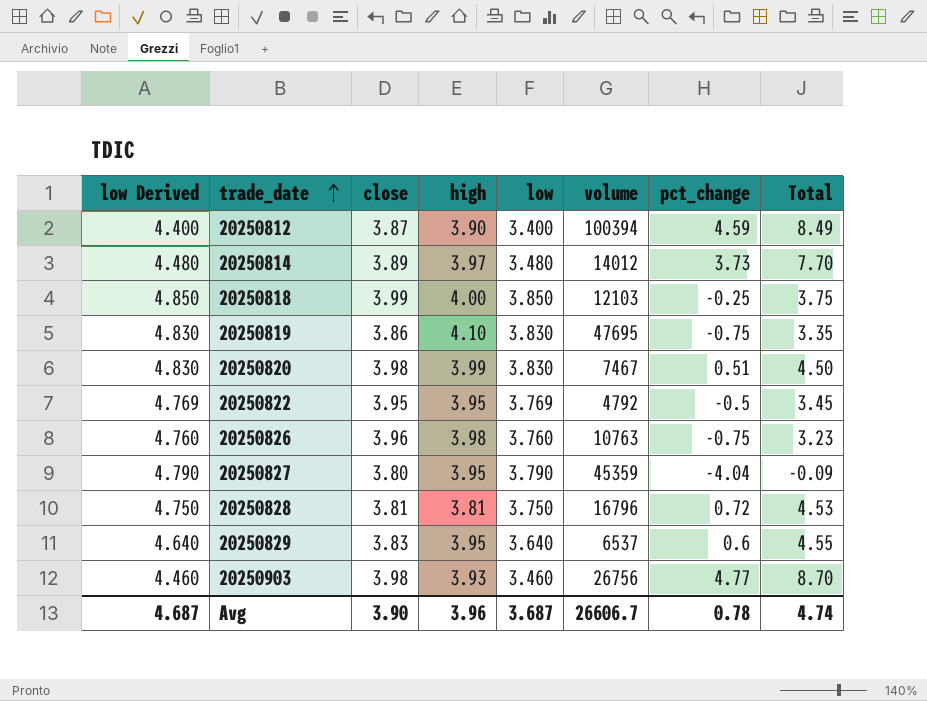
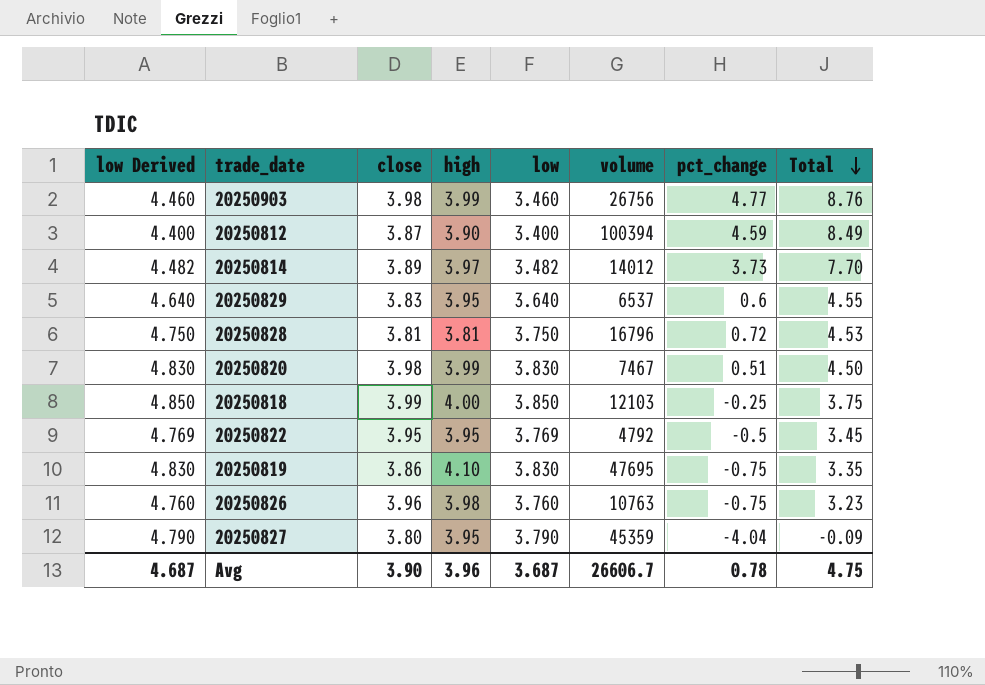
row order: trade_date ascending -> Total descending
20250903 | high: 3.93 -> 3.99
20250903 | Total: 8.70 -> 8.76
20250814 | low Derived: 4.480 -> 4.482
20250814 | low: 3.480 -> 3.482
Avg | Total: 4.74 -> 4.75

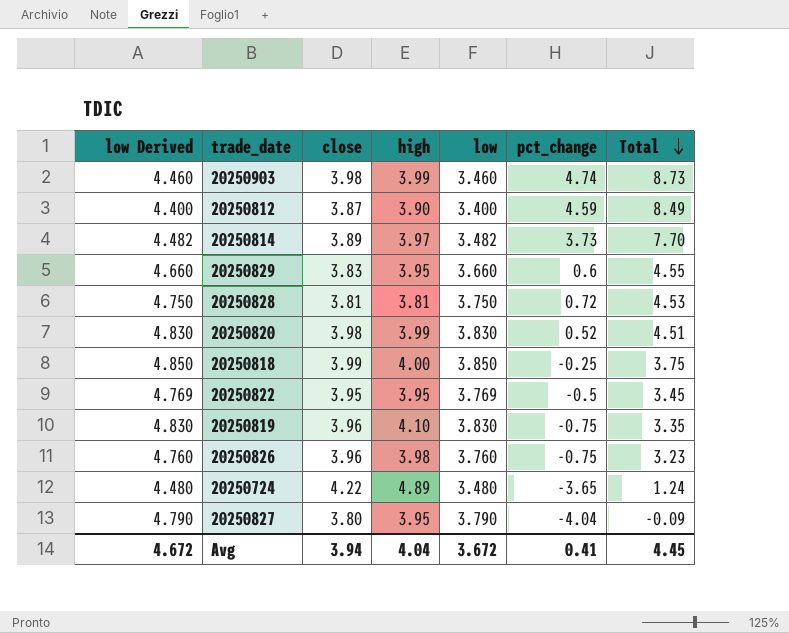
column volume | position: 6 -> none
20250903 | pct_change: 4.77 -> 4.74
20250903 | Total: 8.76 -> 8.73
20250829 | low Derived: 4.640 -> 4.660
20250829 | low: 3.640 -> 3.660
20250820 | pct_change: 0.51 -> 0.52
20250820 | Total: 4.50 -> 4.51
20250819 | close: 3.86 -> 3.96
row 20250724: none -> 4.480 | 4.22 | 4.89 | 3.480 | -3.65 | 1.24
Avg | low Derived: 4.687 -> 4.672
Avg | close: 3.90 -> 3.94
Avg | high: 3.96 -> 4.04
Avg | low: 3.687 -> 3.672
Avg | pct_change: 0.78 -> 0.41
Avg | Total: 4.75 -> 4.45

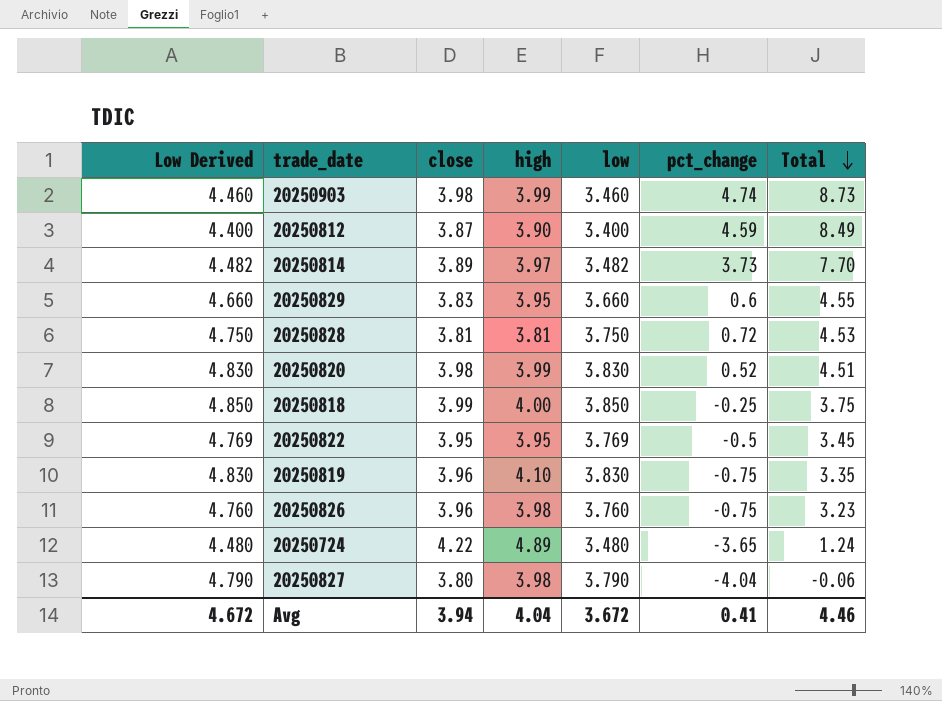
column name: low Derived -> Low Derived
20250827 | high: 3.95 -> 3.98
20250827 | Total: -0.09 -> -0.06
Avg | Total: 4.45 -> 4.46

